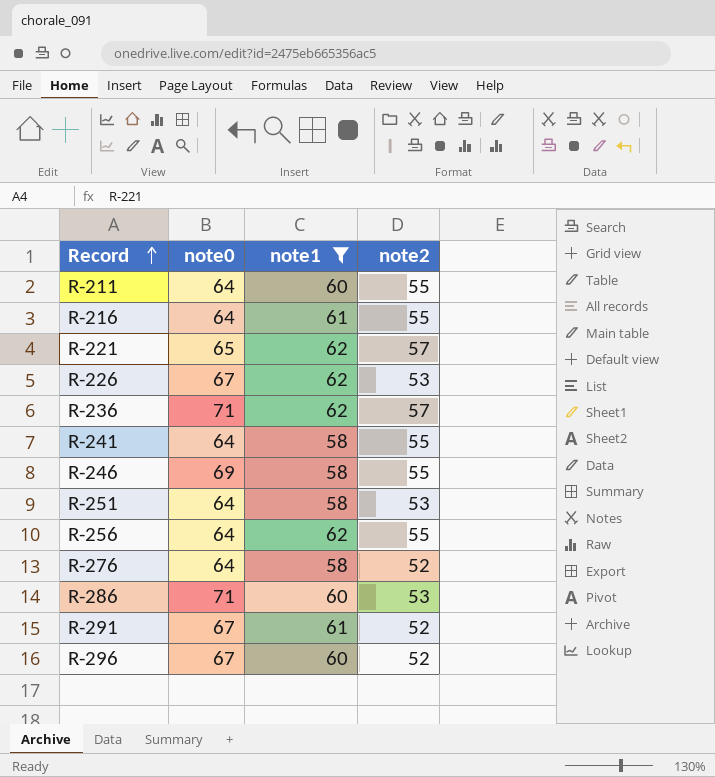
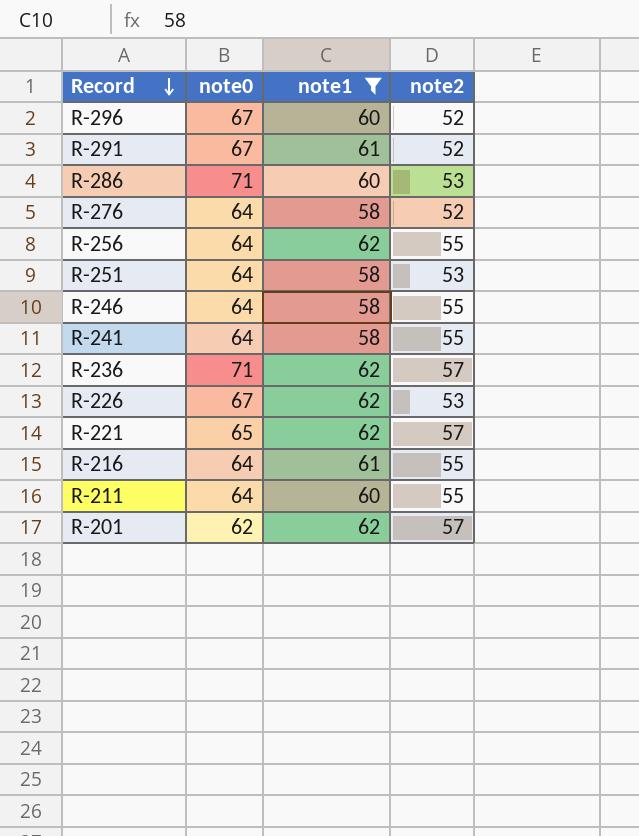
row order: Record ascending -> Record descending
R-246 | note0: 69 -> 64
row R-201: none -> 62 | 62 | 57

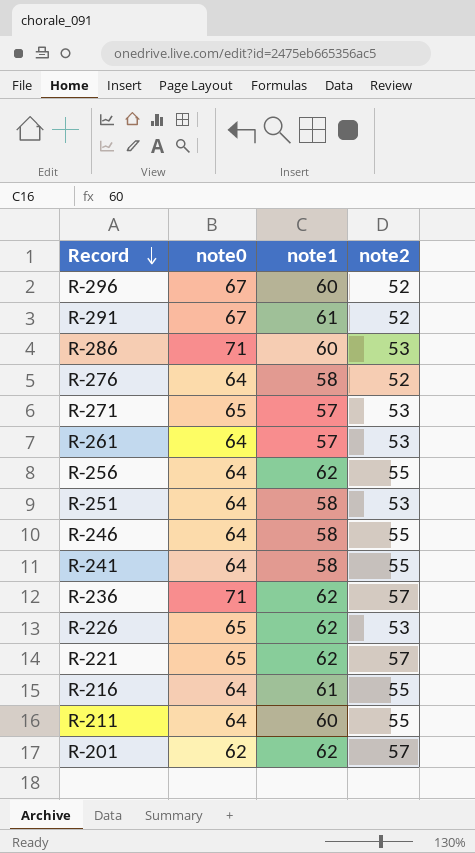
filter: note1 != 57 -> none
R-226 | note0: 67 -> 65

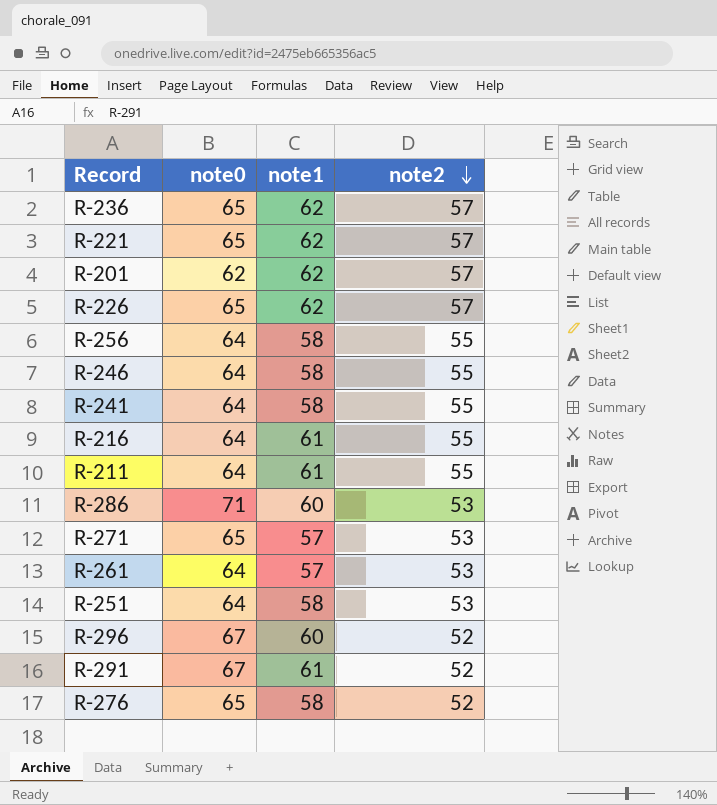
row order: Record descending -> note2 descending
R-236 | note0: 71 -> 65
R-226 | note2: 53 -> 57
R-256 | note1: 62 -> 58
R-211 | note1: 60 -> 61
R-276 | note0: 64 -> 65

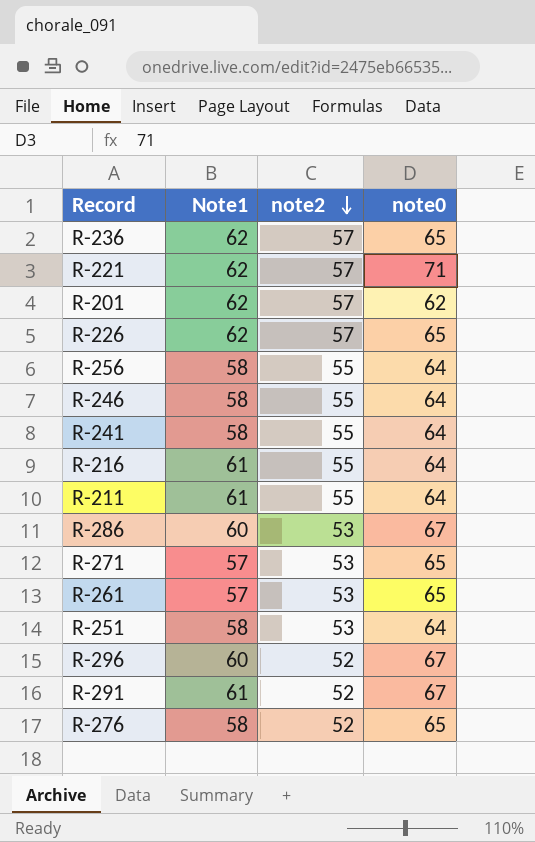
column name: note1 -> Note1
column note0 | position: 2 -> 4
R-221 | note0: 65 -> 71
R-286 | note0: 71 -> 67
R-261 | note0: 64 -> 65

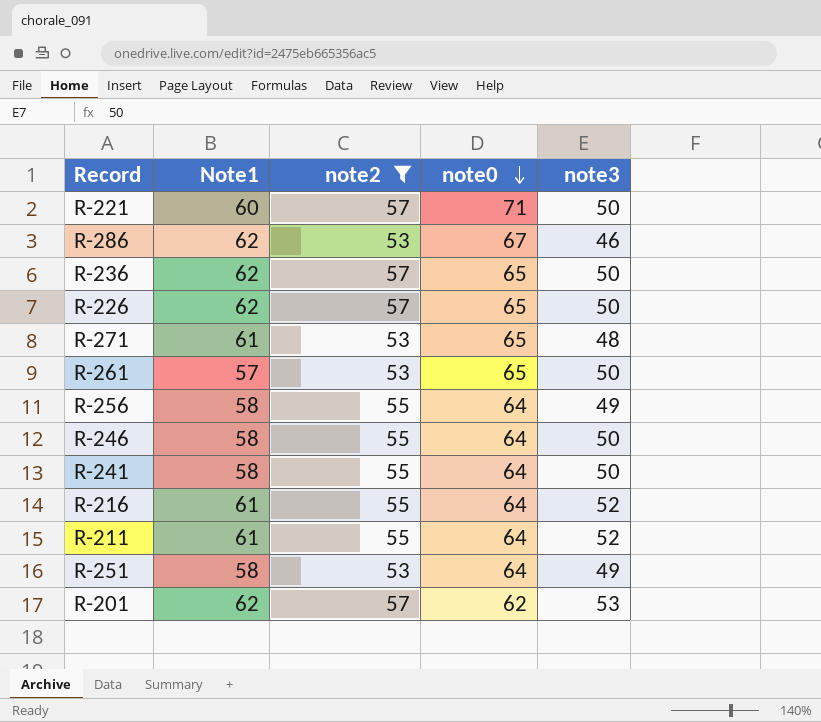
filter: none -> note2 != 52
row order: note2 descending -> note0 descending
column note3 | position: none -> 5
R-221 | Note1: 62 -> 60
R-286 | Note1: 60 -> 62
R-271 | Note1: 57 -> 61

